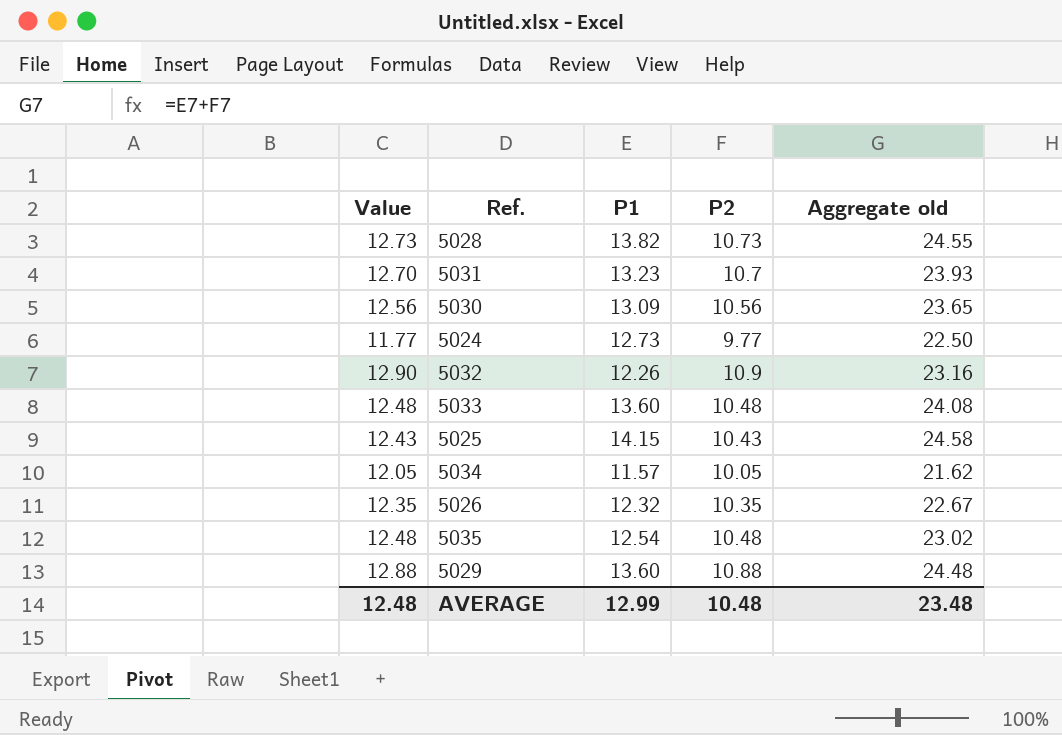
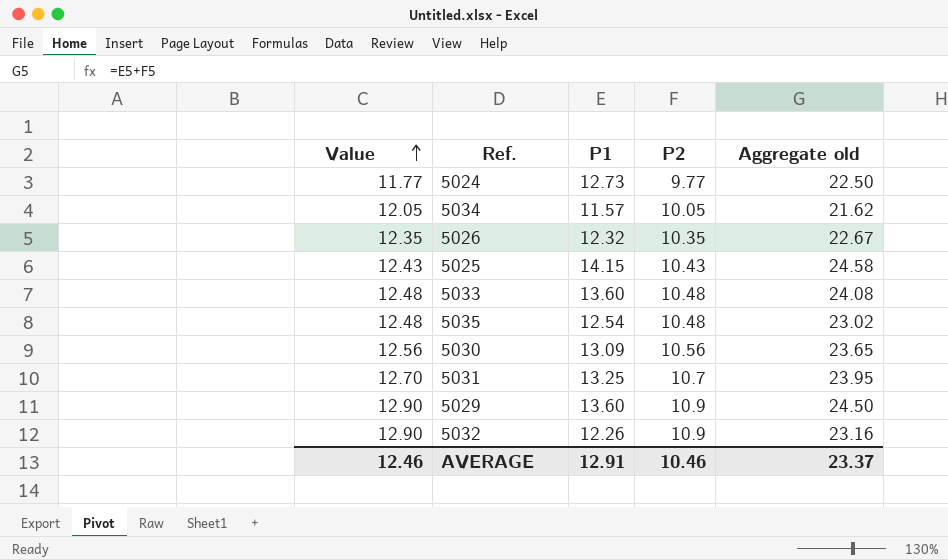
row order: none -> Value ascending
row 5028: 12.73 | 13.82 | 10.73 | 24.55 -> none
5031 | P1: 13.23 -> 13.25
5031 | Aggregate old: 23.93 -> 23.95
5029 | Value: 12.88 -> 12.90
5029 | P2: 10.88 -> 10.9
5029 | Aggregate old: 24.48 -> 24.50
AVERAGE | Value: 12.48 -> 12.46
AVERAGE | P1: 12.99 -> 12.91
AVERAGE | P2: 10.48 -> 10.46
AVERAGE | Aggregate old: 23.48 -> 23.37

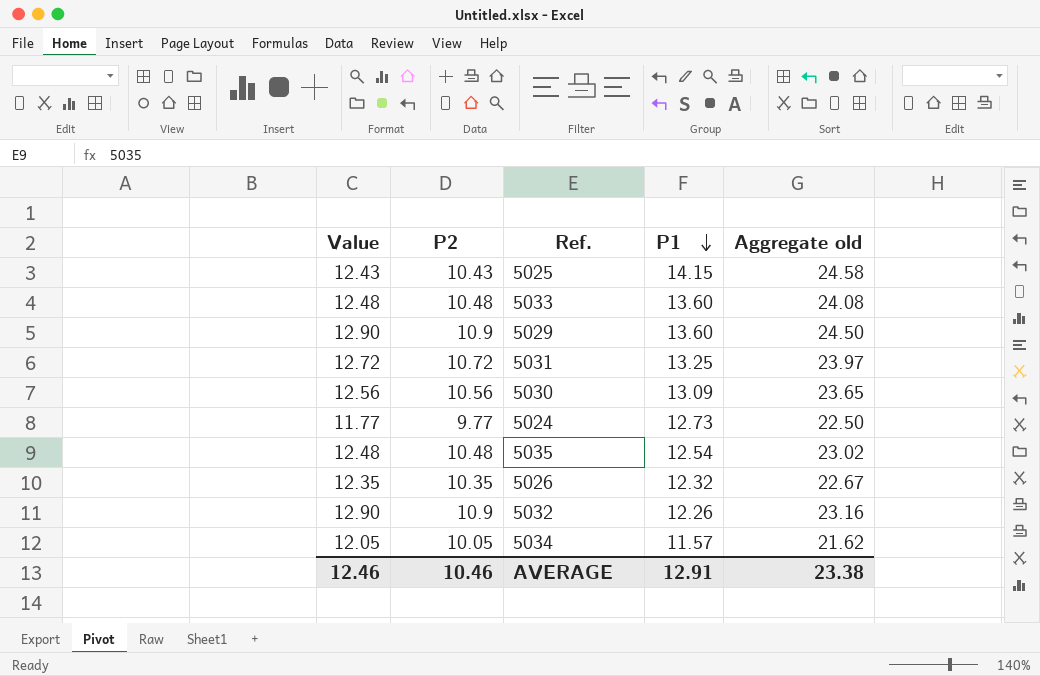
row order: Value ascending -> P1 descending
column P2 | position: 4 -> 2
5031 | Value: 12.70 -> 12.72
5031 | P2: 10.7 -> 10.72
5031 | Aggregate old: 23.95 -> 23.97
AVERAGE | Aggregate old: 23.37 -> 23.38

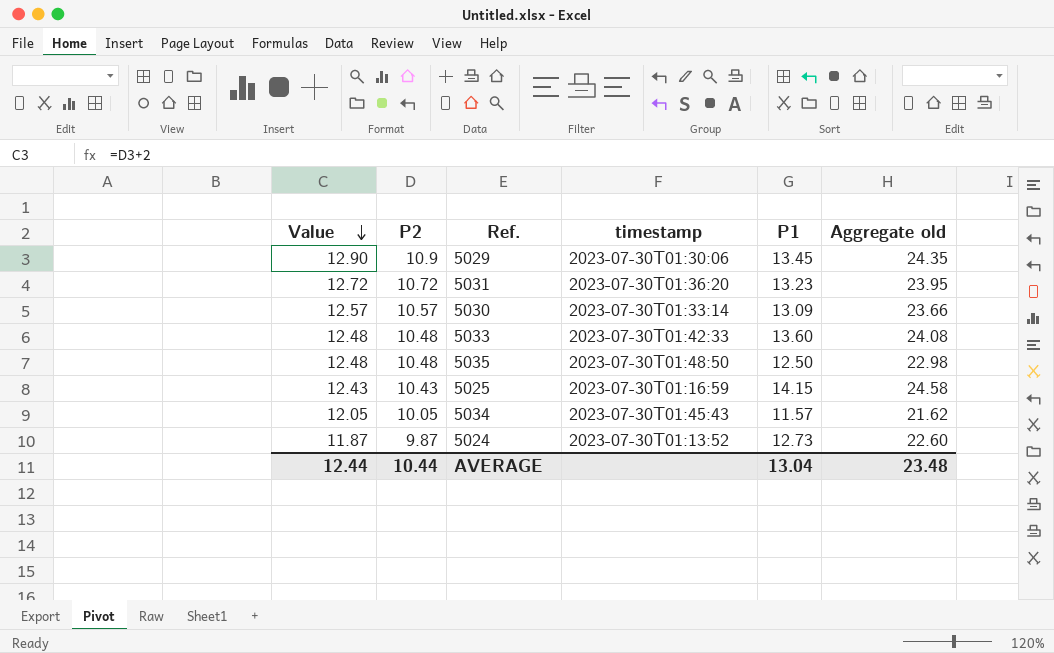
row order: P1 descending -> Value descending
column timestamp | position: none -> 4
row 5026: 12.35 | 10.35 | 12.32 | 22.67 -> none
row 5032: 12.90 | 10.9 | 12.26 | 23.16 -> none
5029 | P1: 13.60 -> 13.45
5029 | Aggregate old: 24.50 -> 24.35
5031 | P1: 13.25 -> 13.23
5031 | Aggregate old: 23.97 -> 23.95
5030 | Value: 12.56 -> 12.57
5030 | P2: 10.56 -> 10.57
5030 | Aggregate old: 23.65 -> 23.66
5035 | P1: 12.54 -> 12.50
5035 | Aggregate old: 23.02 -> 22.98
5024 | Value: 11.77 -> 11.87
5024 | P2: 9.77 -> 9.87
5024 | Aggregate old: 22.50 -> 22.60
AVERAGE | Value: 12.46 -> 12.44
AVERAGE | P2: 10.46 -> 10.44
AVERAGE | P1: 12.91 -> 13.04
AVERAGE | Aggregate old: 23.38 -> 23.48

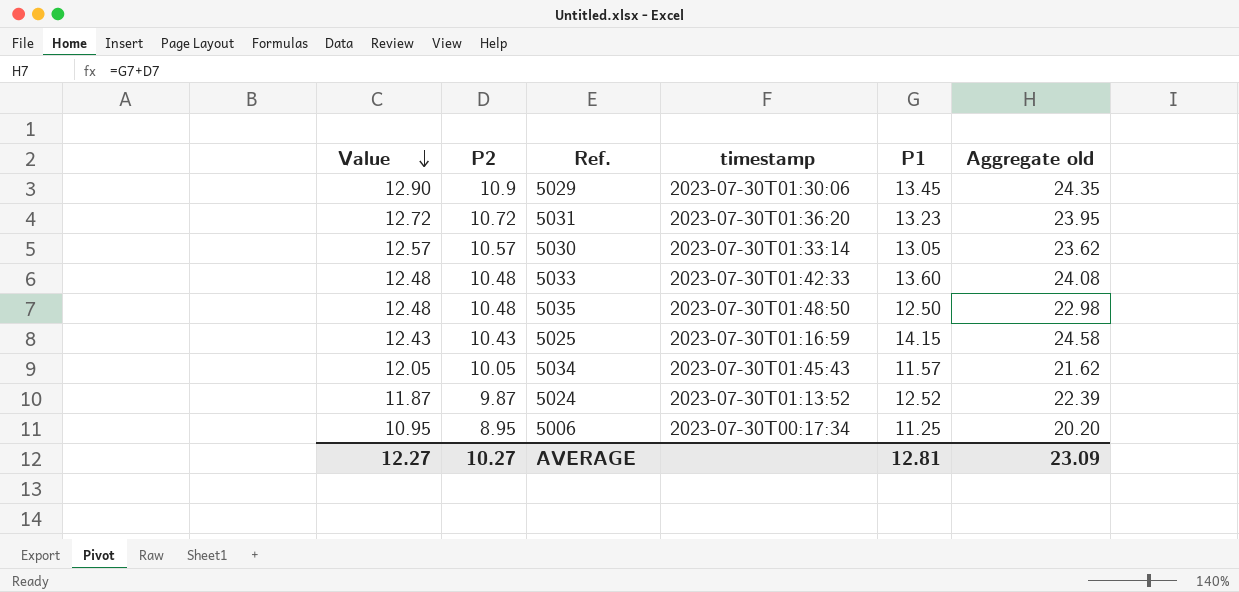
5030 | P1: 13.09 -> 13.05
5030 | Aggregate old: 23.66 -> 23.62
5024 | P1: 12.73 -> 12.52
5024 | Aggregate old: 22.60 -> 22.39
row 5006: none -> 10.95 | 8.95 | 2023-07-30T00:17:34 | 11.25 | 20.20
AVERAGE | Value: 12.44 -> 12.27
AVERAGE | P2: 10.44 -> 10.27
AVERAGE | P1: 13.04 -> 12.81
AVERAGE | Aggregate old: 23.48 -> 23.09

